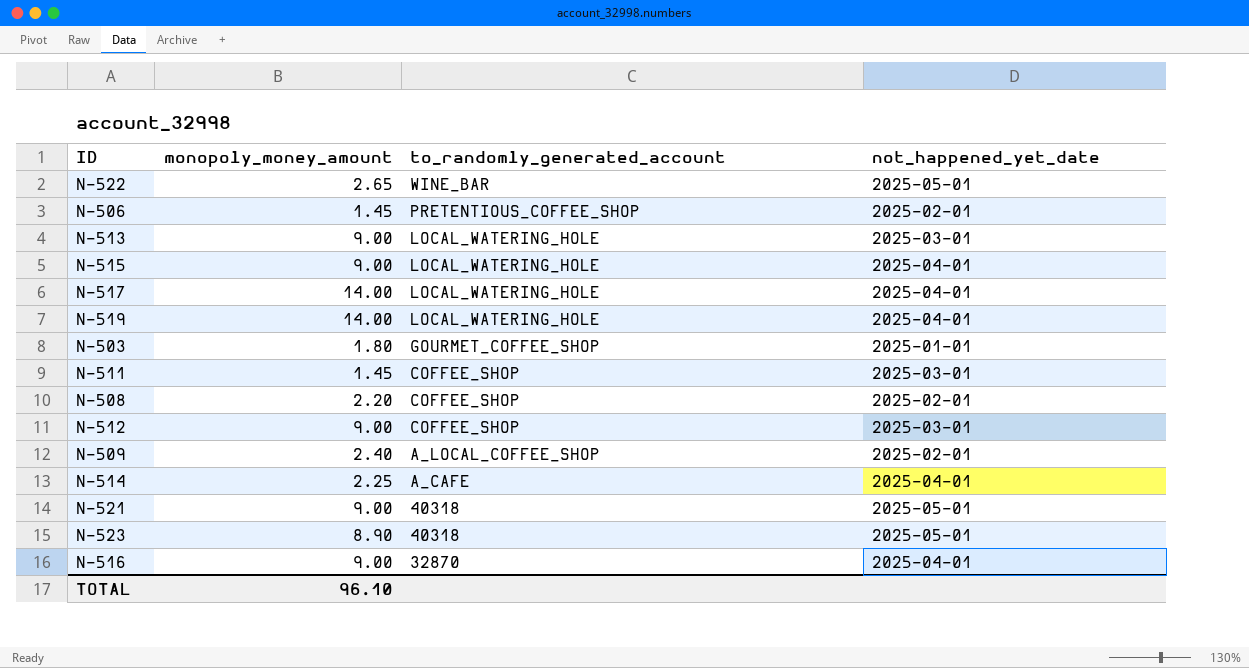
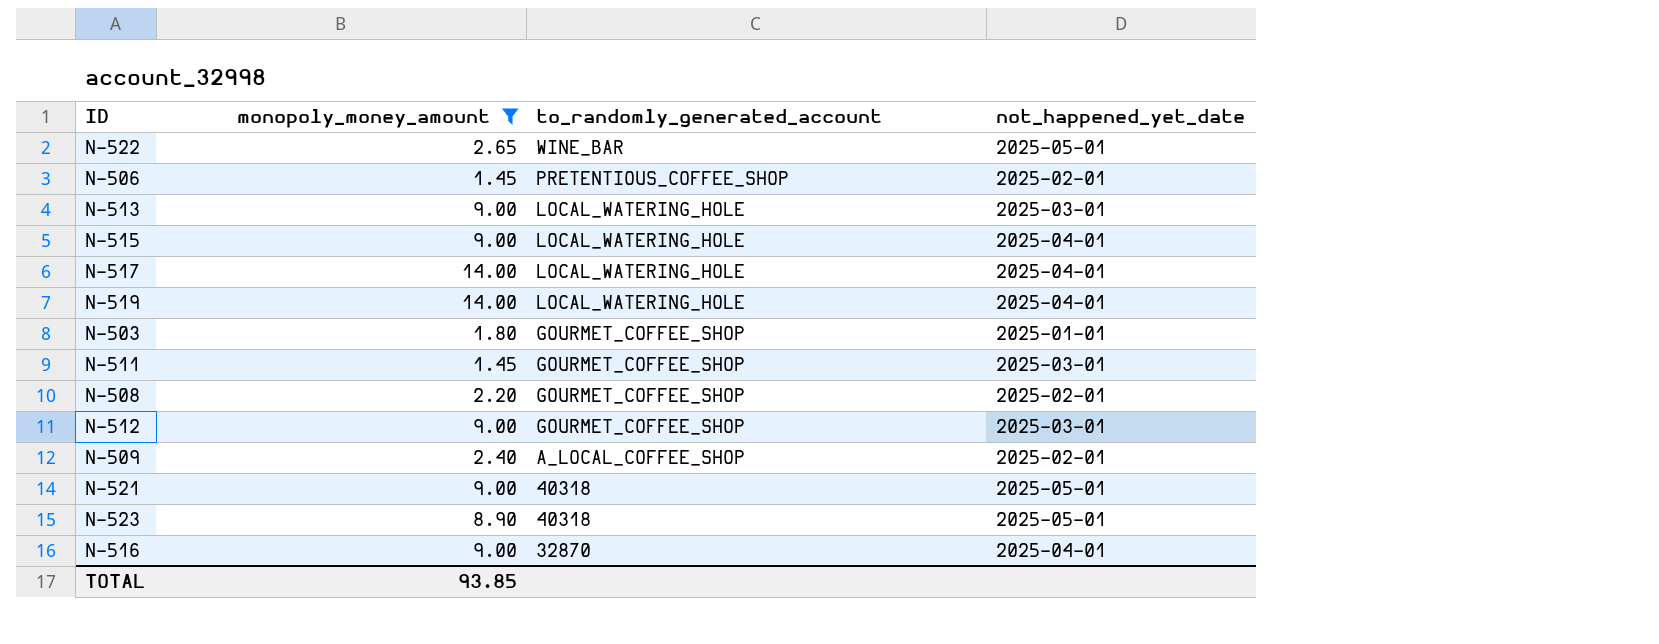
filter: none -> monopoly_money_amount != 2.25
N-511 | to_randomly_generated_account: COFFEE_SHOP -> GOURMET_COFFEE_SHOP
N-508 | to_randomly_generated_account: COFFEE_SHOP -> GOURMET_COFFEE_SHOP
N-512 | to_randomly_generated_account: COFFEE_SHOP -> GOURMET_COFFEE_SHOP
TOTAL | monopoly_money_amount: 96.10 -> 93.85

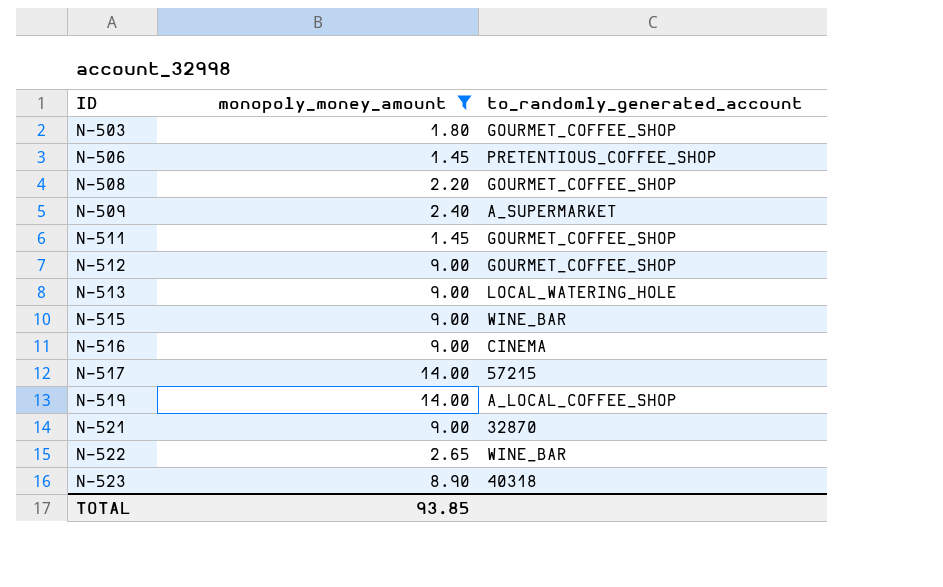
row order: to_randomly_generated_account descending -> ID ascending
column not_happened_yet_date | position: 4 -> none
N-509 | to_randomly_generated_account: A_LOCAL_COFFEE_SHOP -> A_SUPERMARKET
N-515 | to_randomly_generated_account: LOCAL_WATERING_HOLE -> WINE_BAR
N-516 | to_randomly_generated_account: 32870 -> CINEMA
N-517 | to_randomly_generated_account: LOCAL_WATERING_HOLE -> 57215
N-519 | to_randomly_generated_account: LOCAL_WATERING_HOLE -> A_LOCAL_COFFEE_SHOP
N-521 | to_randomly_generated_account: 40318 -> 32870

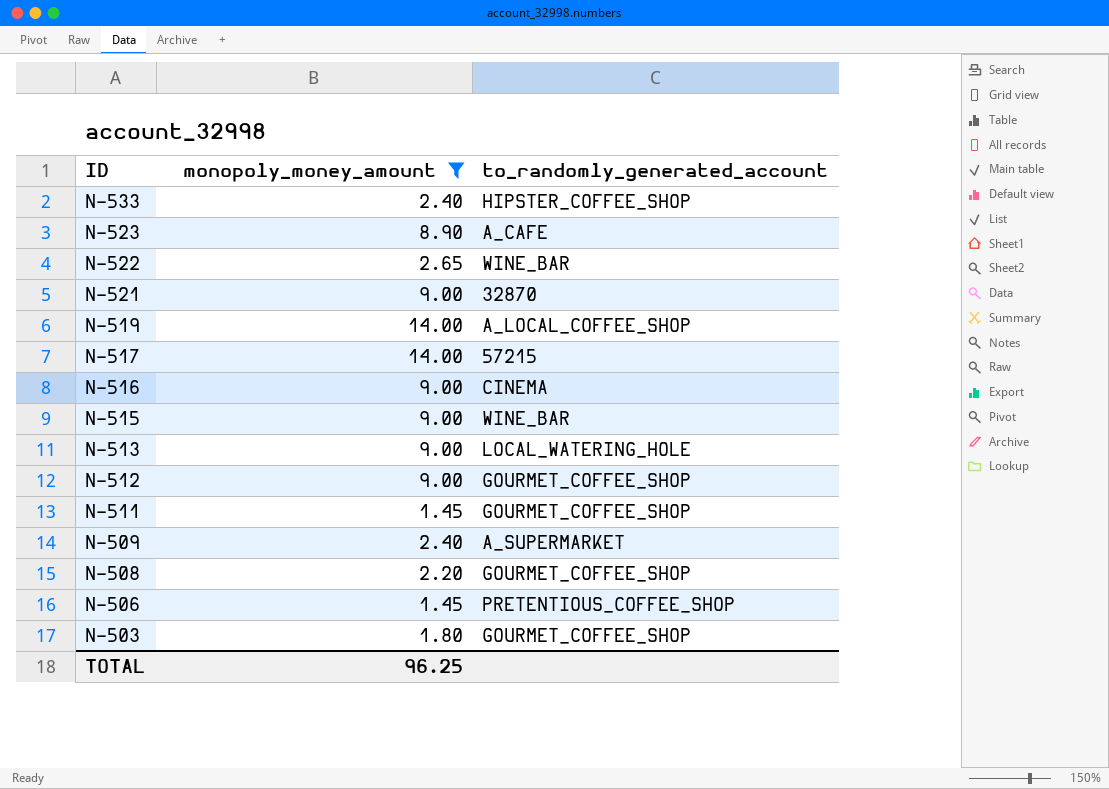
row order: ID ascending -> ID descending
row N-533: none -> 2.40 | HIPSTER_COFFEE_SHOP
N-523 | to_randomly_generated_account: 40318 -> A_CAFE
TOTAL | monopoly_money_amount: 93.85 -> 96.25

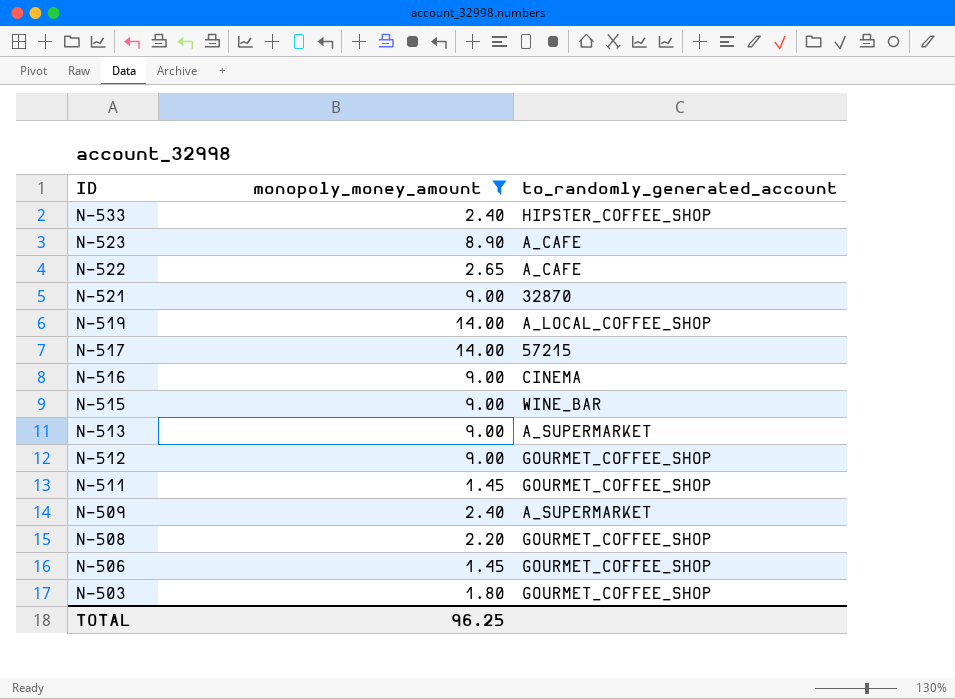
N-522 | to_randomly_generated_account: WINE_BAR -> A_CAFE
N-513 | to_randomly_generated_account: LOCAL_WATERING_HOLE -> A_SUPERMARKET
N-506 | to_randomly_generated_account: PRETENTIOUS_COFFEE_SHOP -> GOURMET_COFFEE_SHOP

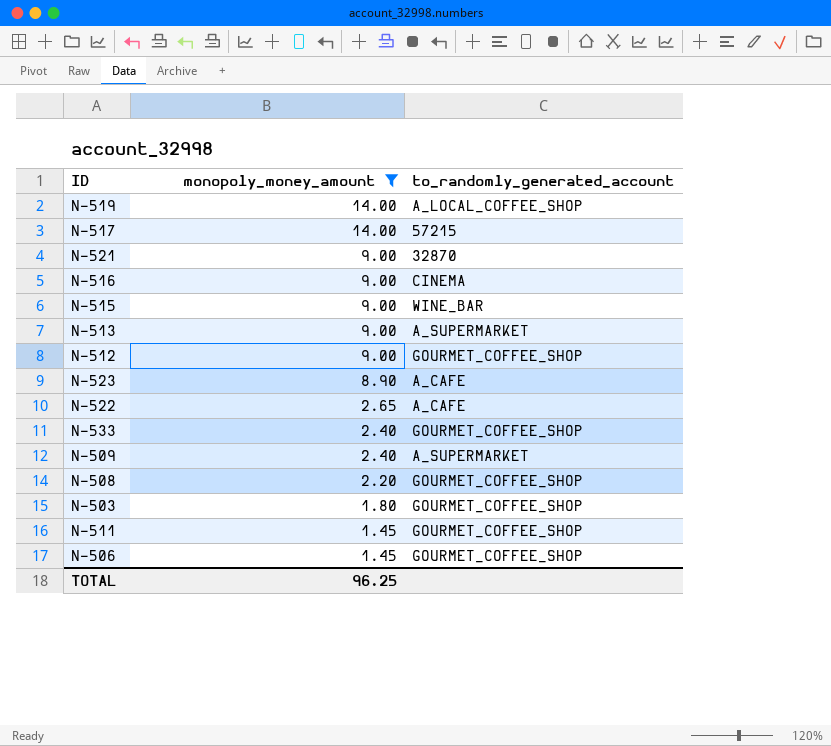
row order: ID descending -> monopoly_money_amount descending
N-533 | to_randomly_generated_account: HIPSTER_COFFEE_SHOP -> GOURMET_COFFEE_SHOP

